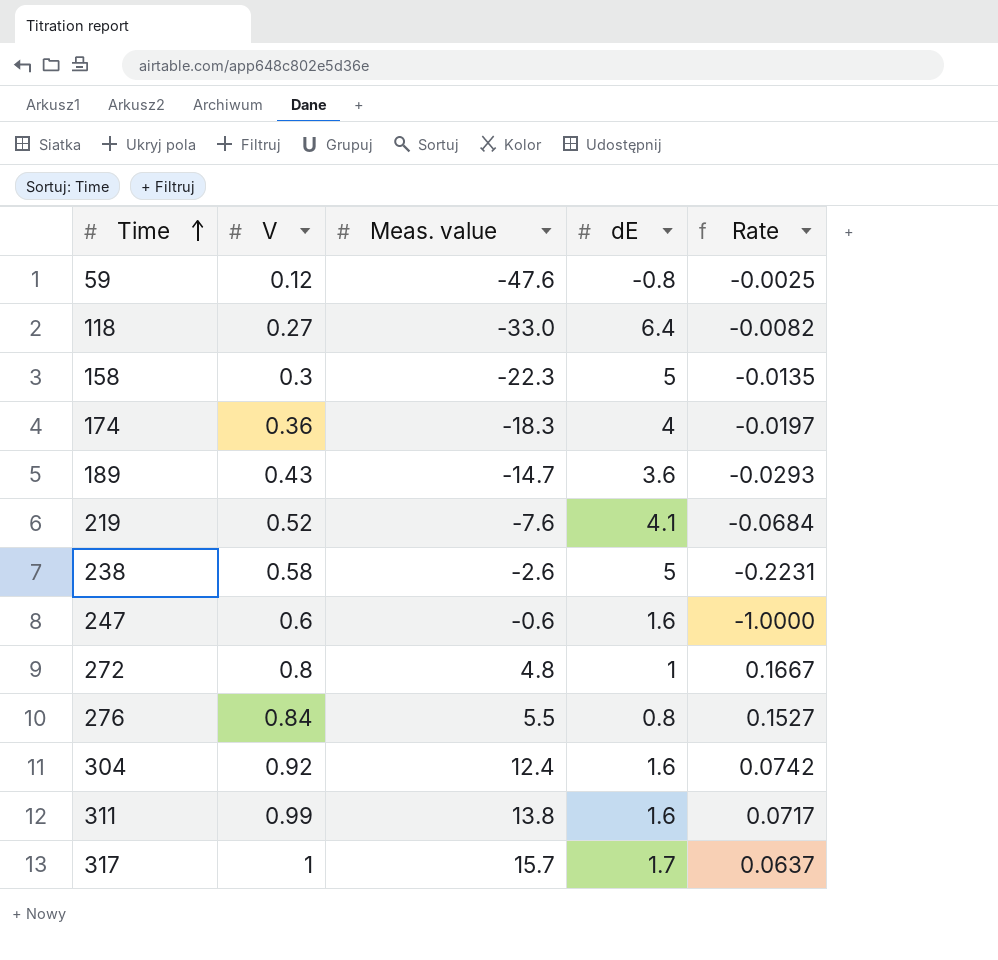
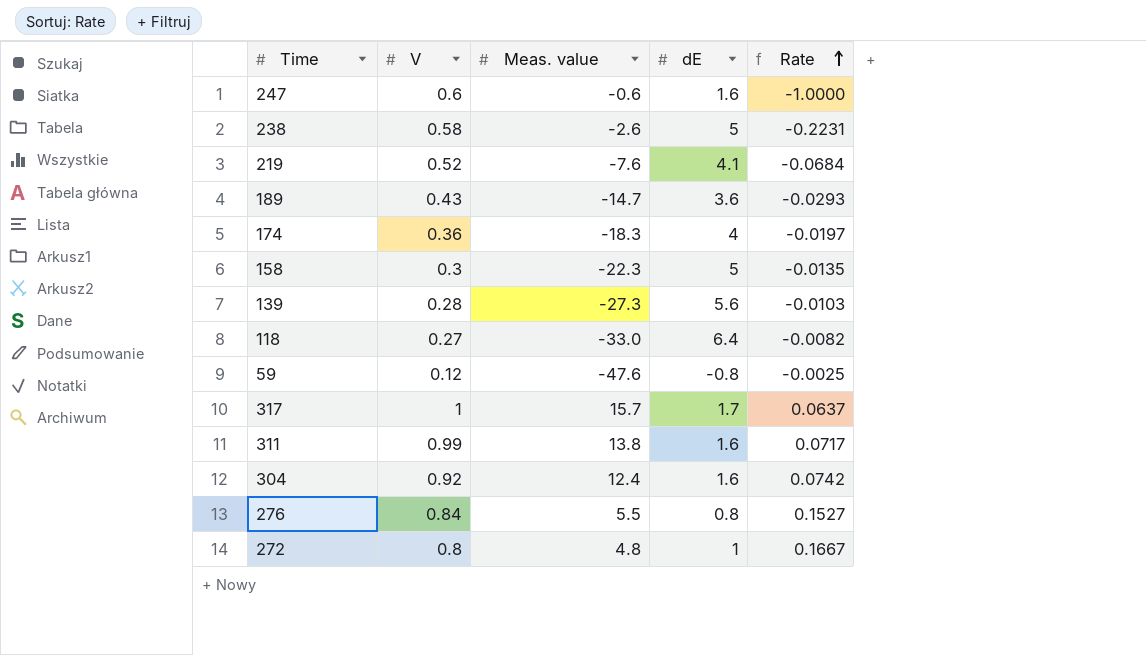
row order: Time ascending -> Rate ascending
row 139: none -> 0.28 | -27.3 | 5.6 | -0.0103

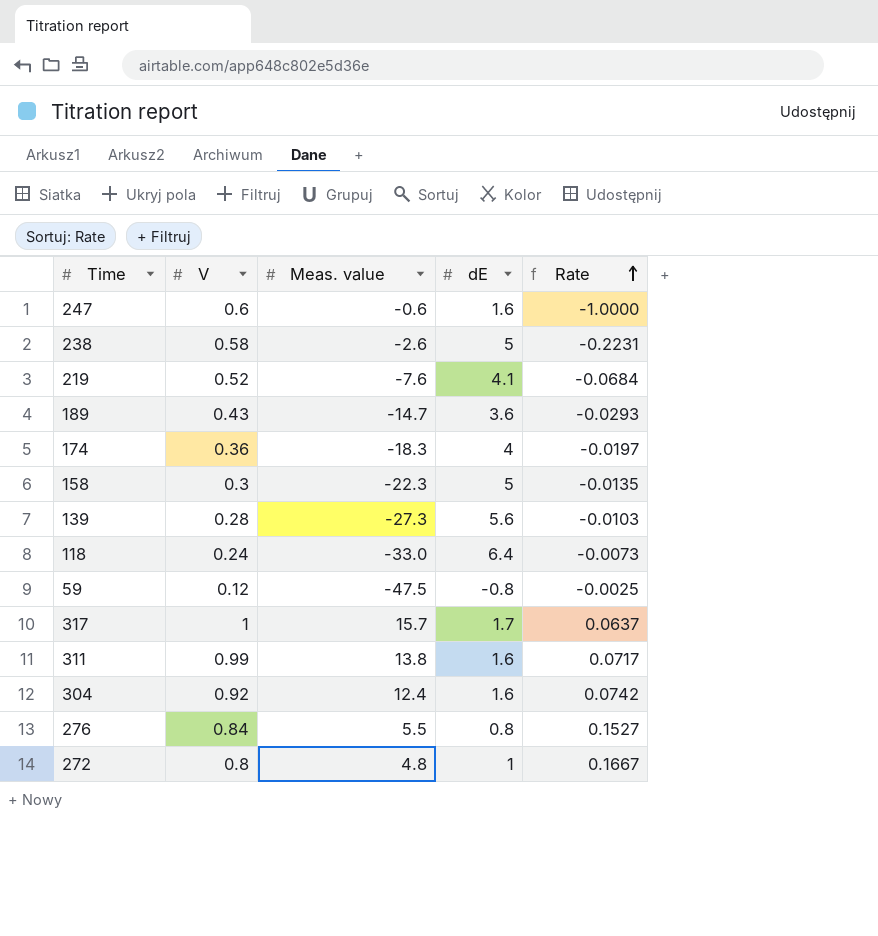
118 | V: 0.27 -> 0.24
118 | Rate: -0.0082 -> -0.0073
59 | Meas. value: -47.6 -> -47.5

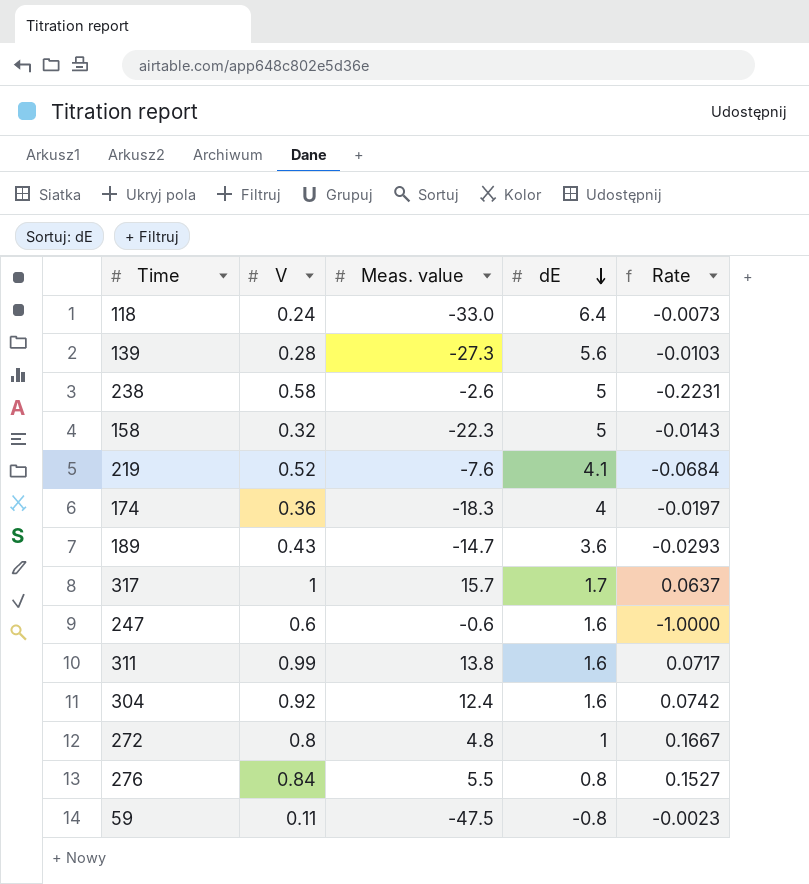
row order: Rate ascending -> dE descending
158 | V: 0.3 -> 0.32
158 | Rate: -0.0135 -> -0.0143
59 | V: 0.12 -> 0.11
59 | Rate: -0.0025 -> -0.0023

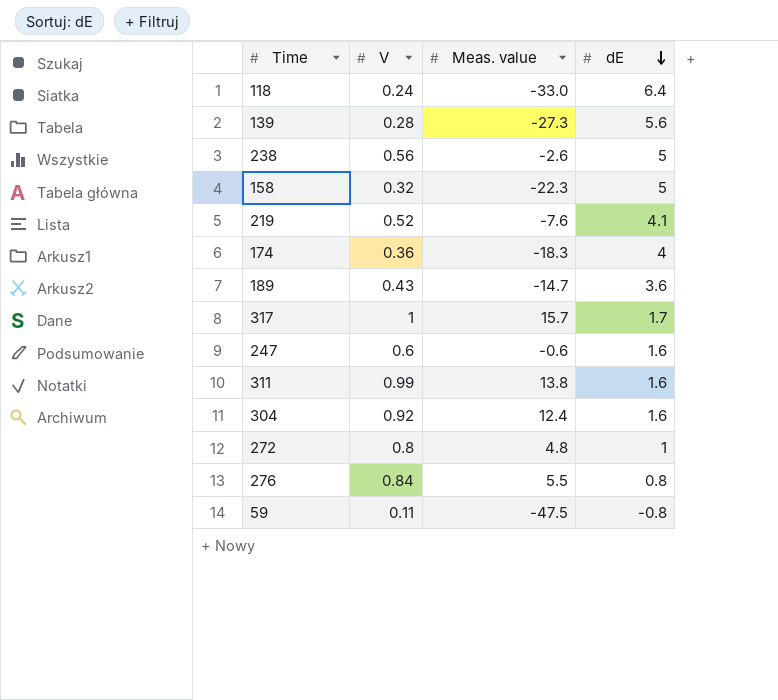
column Rate | formula: [V] / [Meas. value] -> none
238 | V: 0.58 -> 0.56

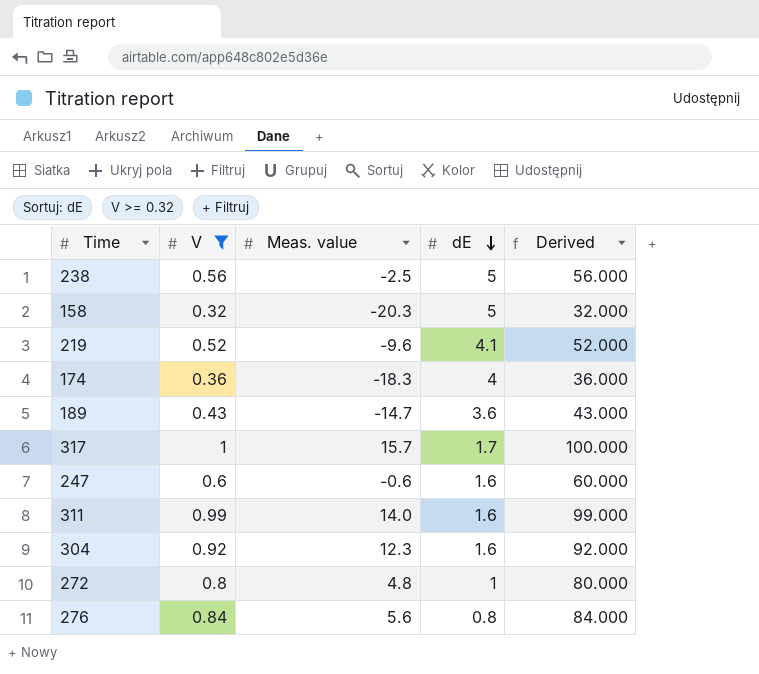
filter: none -> V >= 0.32
column Derived | formula: none -> [V] * 100
238 | Meas. value: -2.6 -> -2.5
158 | Meas. value: -22.3 -> -20.3
219 | Meas. value: -7.6 -> -9.6
311 | Meas. value: 13.8 -> 14.0
304 | Meas. value: 12.4 -> 12.3
276 | Meas. value: 5.5 -> 5.6

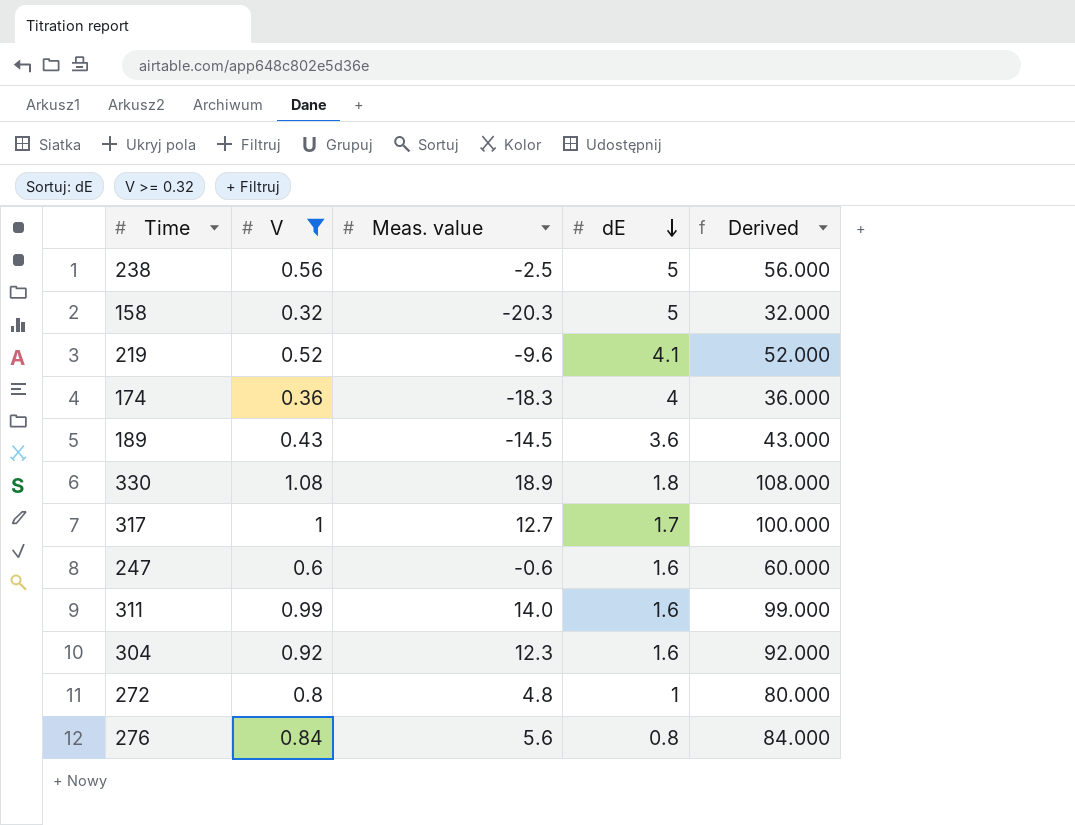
189 | Meas. value: -14.7 -> -14.5
row 330: none -> 1.08 | 18.9 | 1.8 | 108.000
317 | Meas. value: 15.7 -> 12.7

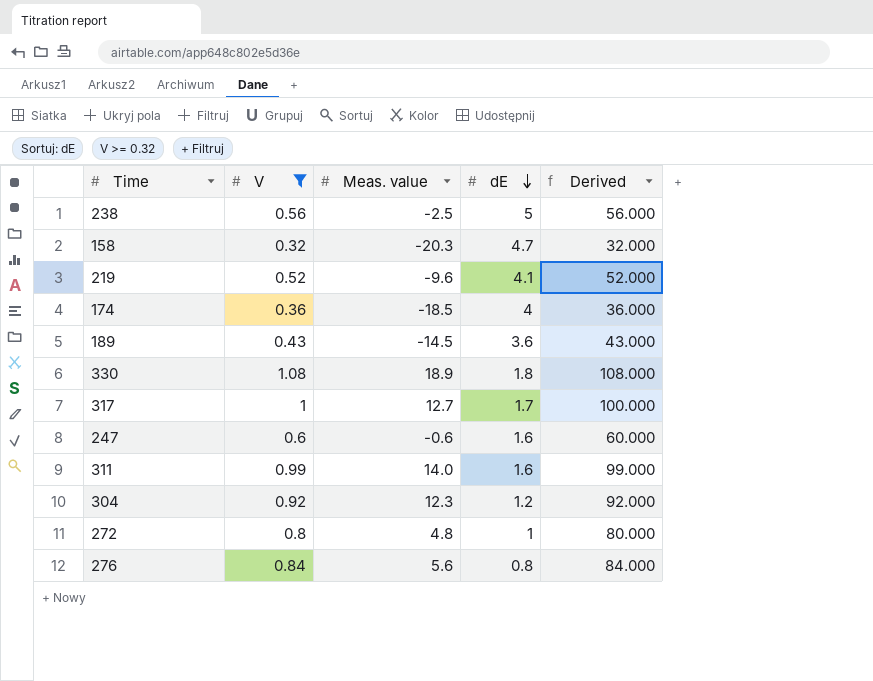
158 | dE: 5 -> 4.7
174 | Meas. value: -18.3 -> -18.5
304 | dE: 1.6 -> 1.2

